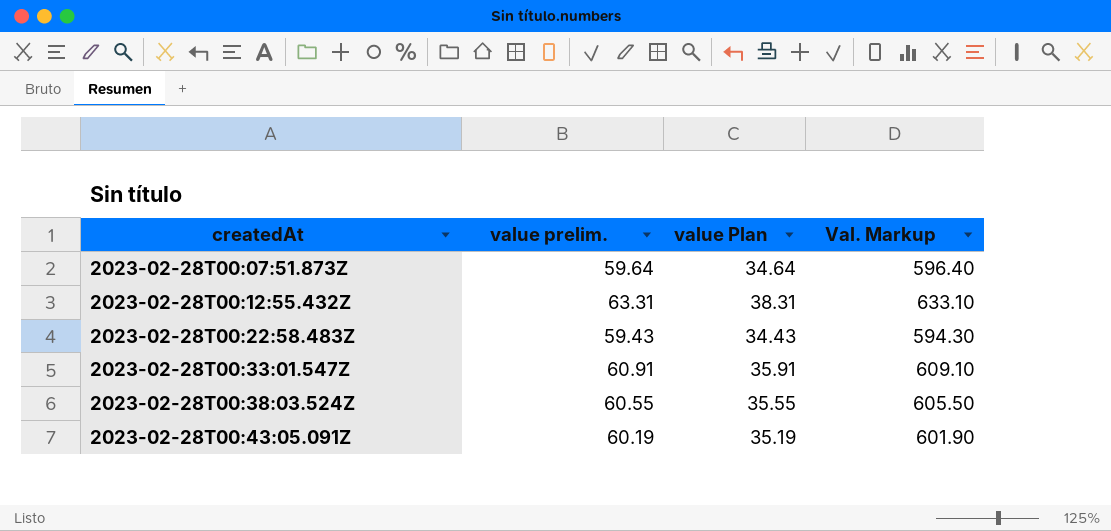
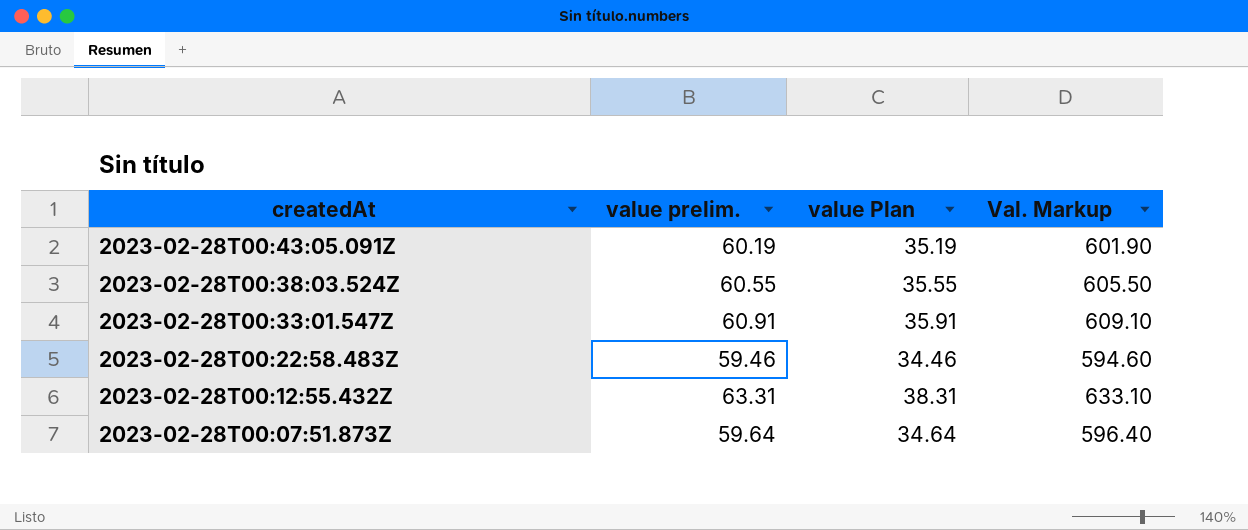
row order: createdAt ascending -> createdAt descending
2023-02-28T00:22:58.483Z | value prelim.: 59.43 -> 59.46
2023-02-28T00:22:58.483Z | value Plan: 34.43 -> 34.46
2023-02-28T00:22:58.483Z | Val. Markup: 594.30 -> 594.60

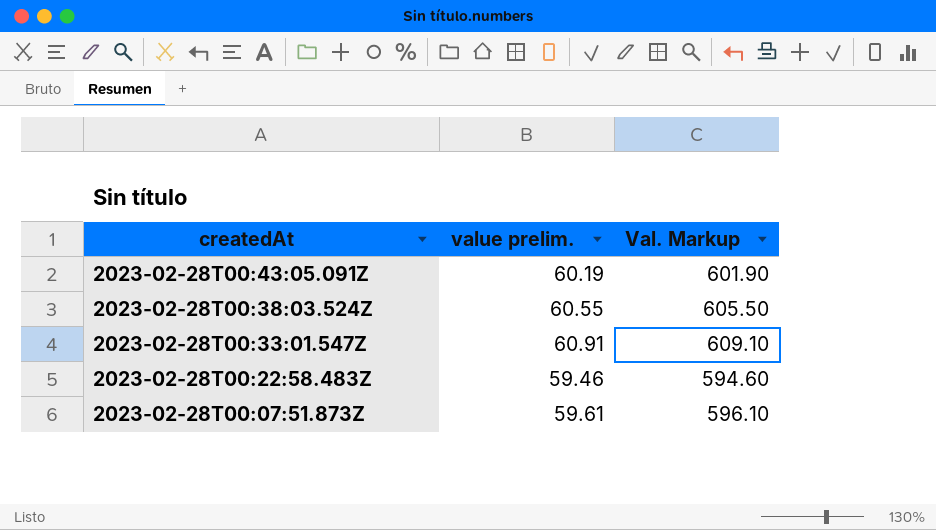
column value Plan | formula: [value prelim.] - 25 -> none
row 2023-02-28T00:12:55.432Z: 63.31 | 38.31 | 633.10 -> none
2023-02-28T00:07:51.873Z | value prelim.: 59.64 -> 59.61
2023-02-28T00:07:51.873Z | Val. Markup: 596.40 -> 596.10

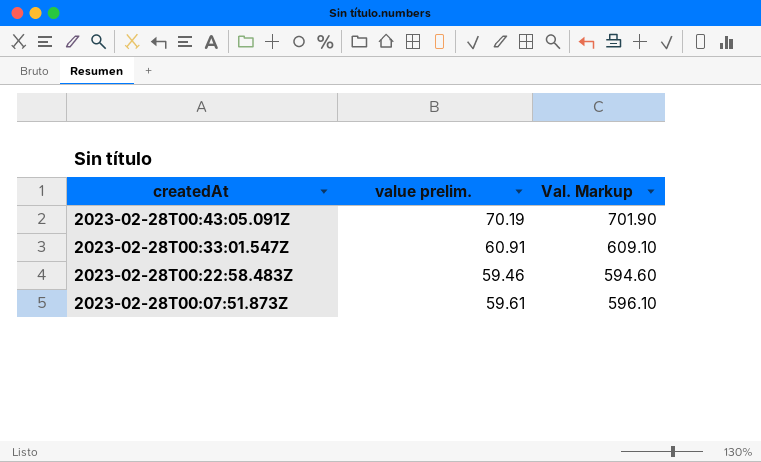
row 2023-02-28T00:38:03.524Z: 60.55 | 605.50 -> none
2023-02-28T00:43:05.091Z | value prelim.: 60.19 -> 70.19
2023-02-28T00:43:05.091Z | Val. Markup: 601.90 -> 701.90

